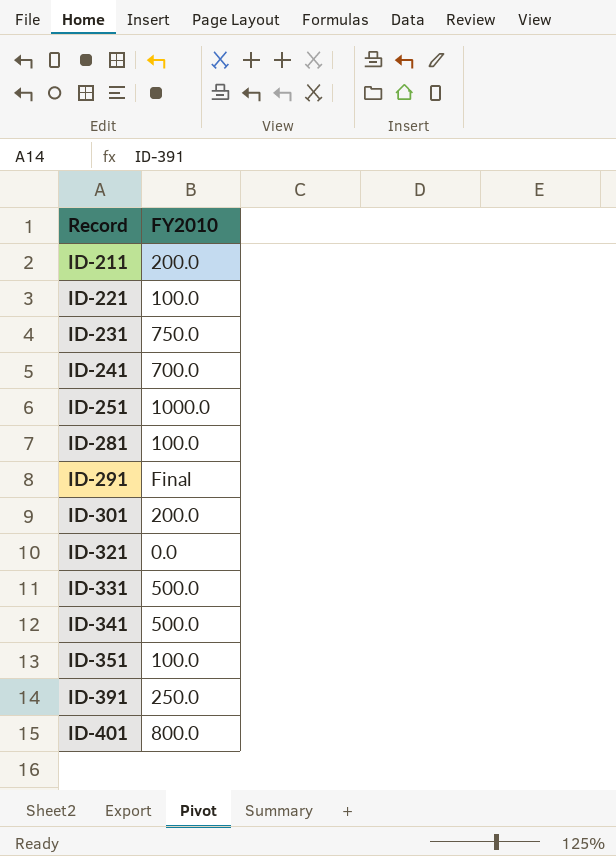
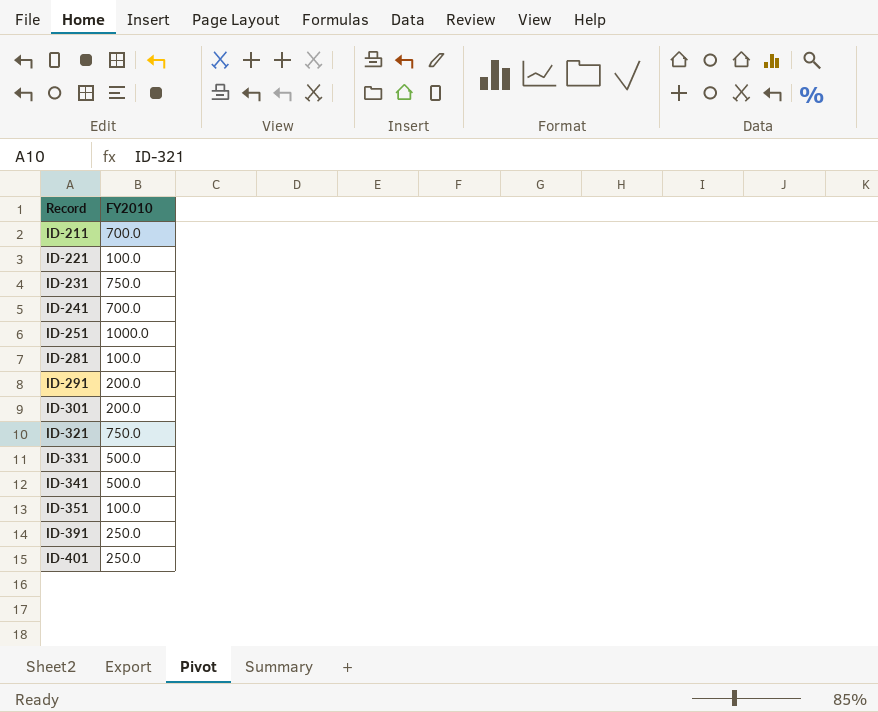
ID-211 | FY2010: 200.0 -> 700.0
ID-291 | FY2010: Final -> 200.0
ID-321 | FY2010: 0.0 -> 750.0
ID-401 | FY2010: 800.0 -> 250.0

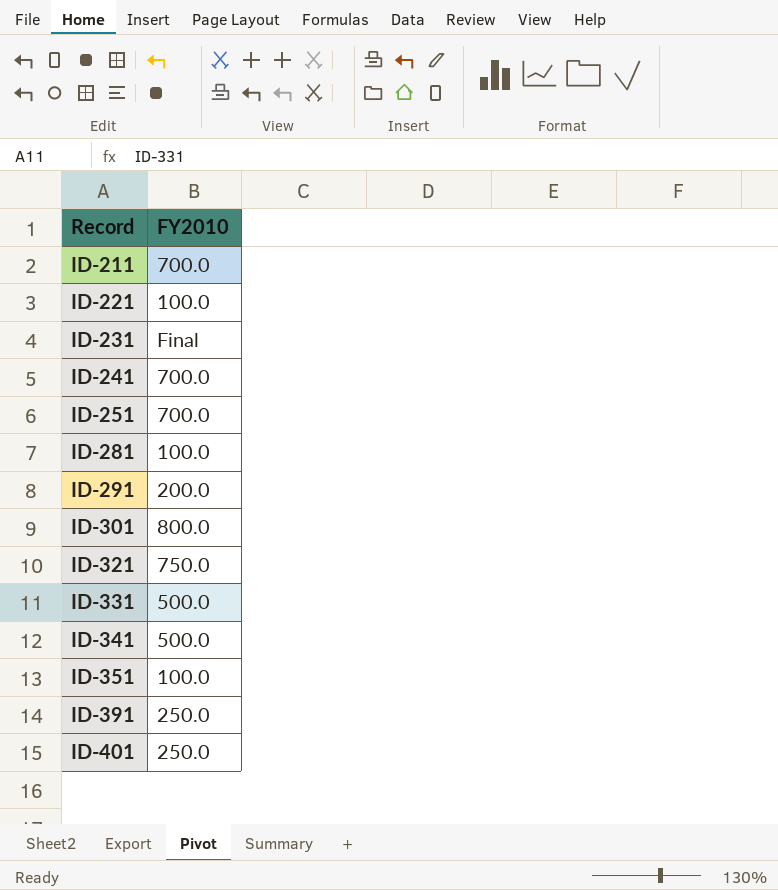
ID-231 | FY2010: 750.0 -> Final
ID-251 | FY2010: 1000.0 -> 700.0
ID-301 | FY2010: 200.0 -> 800.0

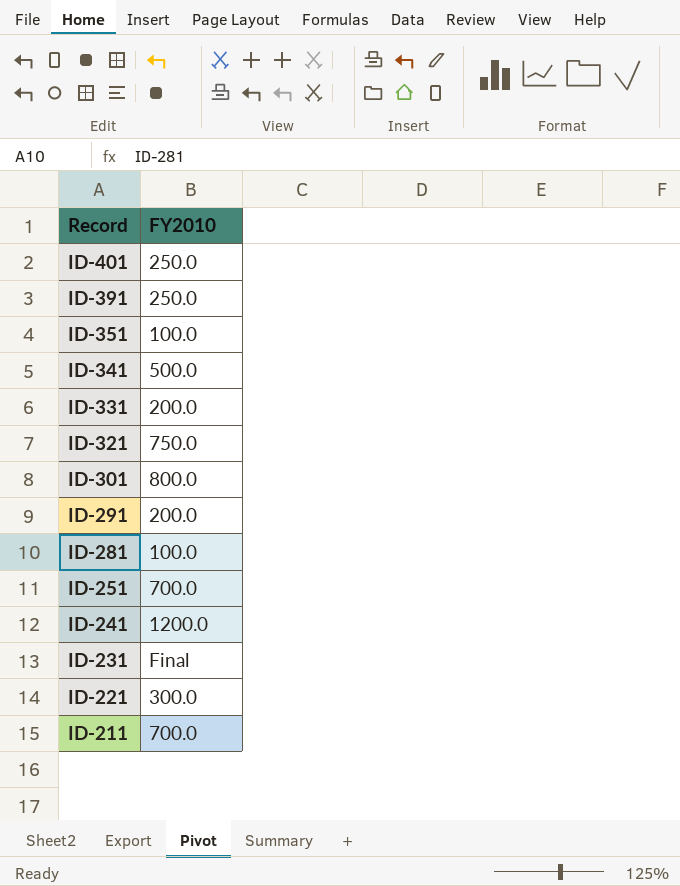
row order: Record ascending -> Record descending
ID-331 | FY2010: 500.0 -> 200.0
ID-241 | FY2010: 700.0 -> 1200.0
ID-221 | FY2010: 100.0 -> 300.0

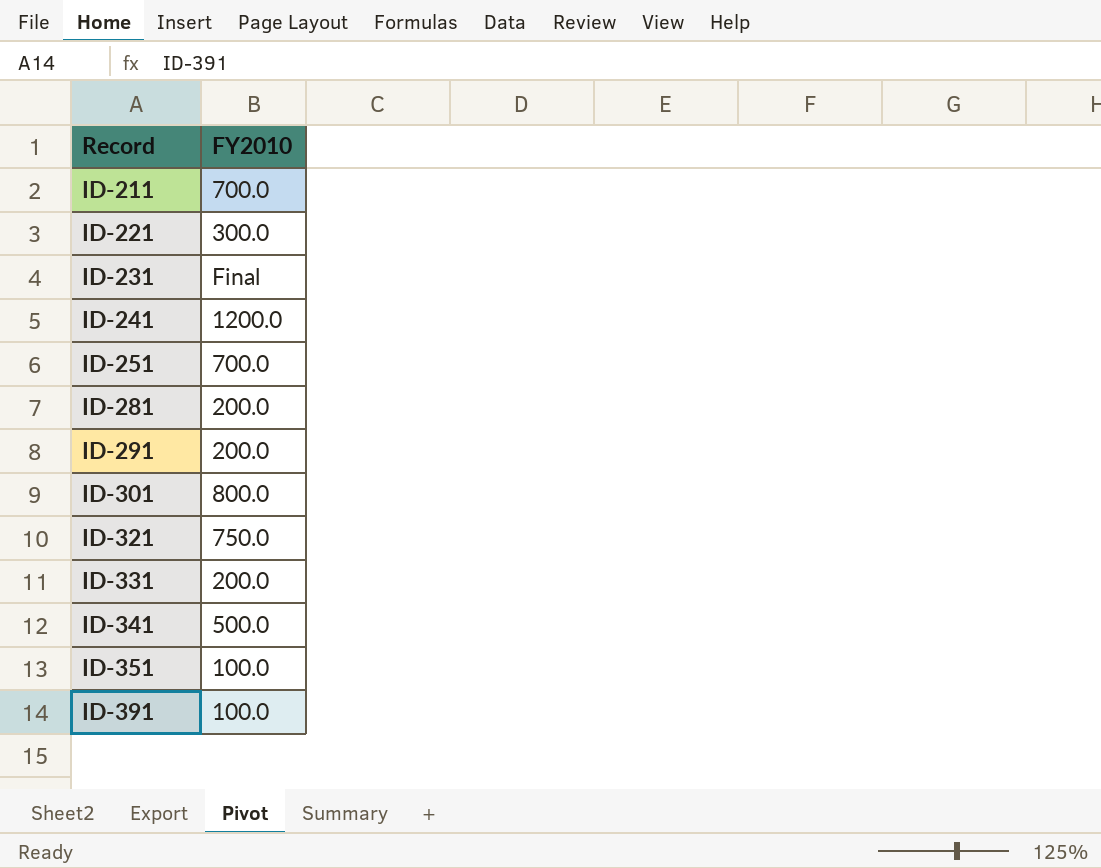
row order: Record descending -> Record ascending
row ID-401: 250.0 -> none
ID-281 | FY2010: 100.0 -> 200.0
ID-391 | FY2010: 250.0 -> 100.0

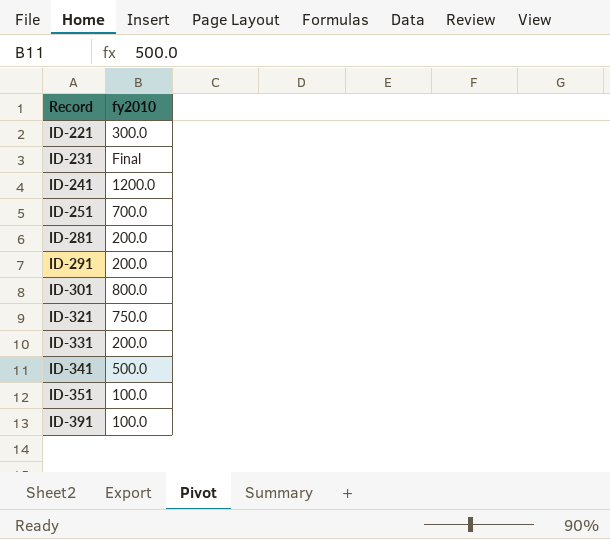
column name: FY2010 -> fy2010
row ID-211: 700.0 -> none

